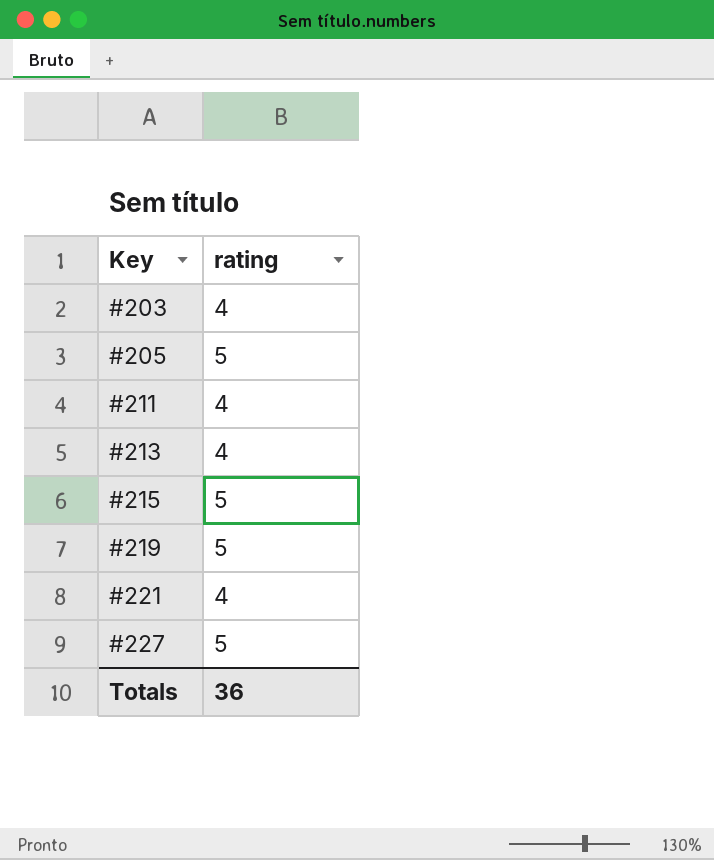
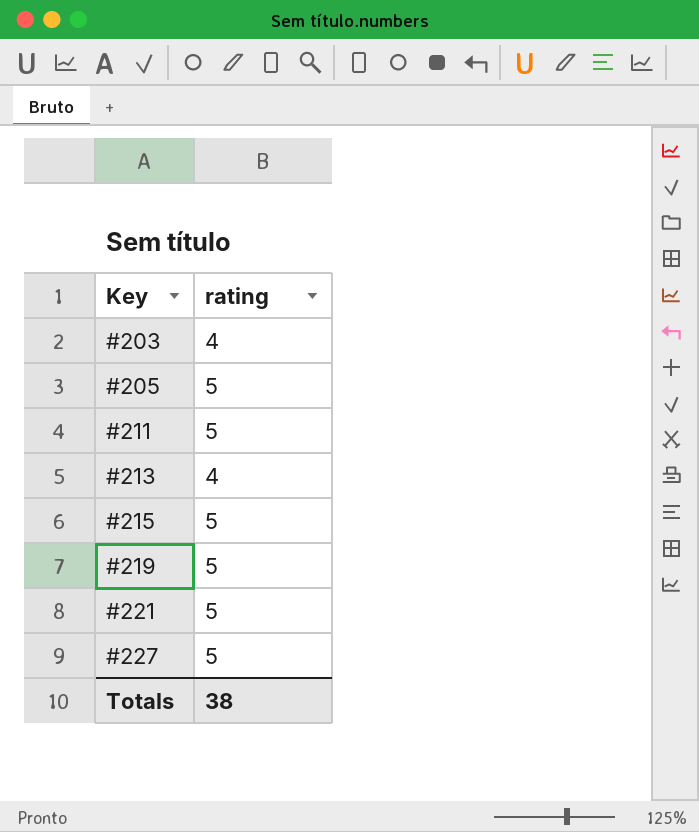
#211 | rating: 4 -> 5
#221 | rating: 4 -> 5
Totals | rating: 36 -> 38

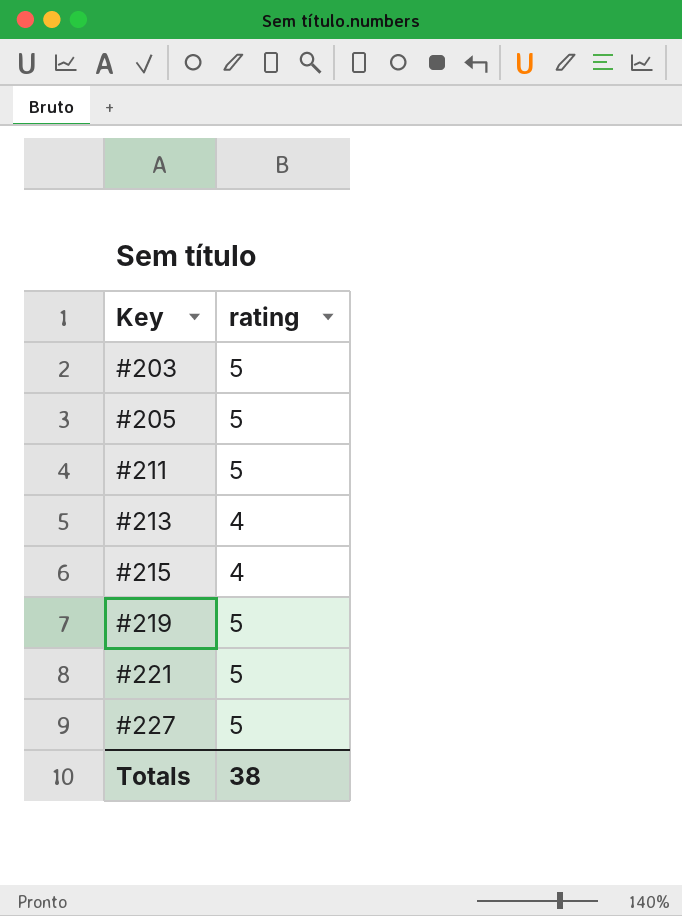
#203 | rating: 4 -> 5
#215 | rating: 5 -> 4

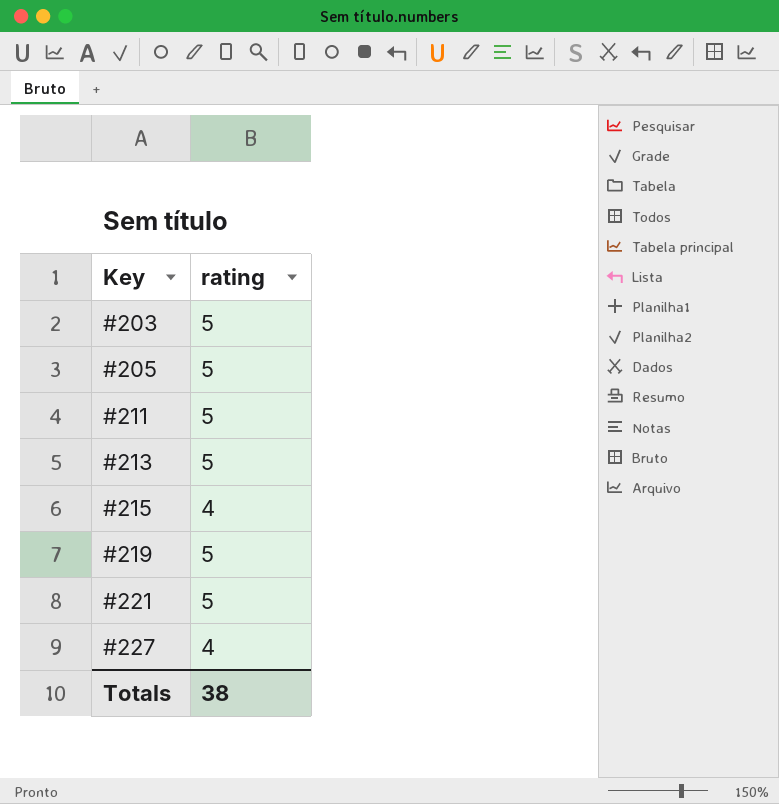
#213 | rating: 4 -> 5
#227 | rating: 5 -> 4

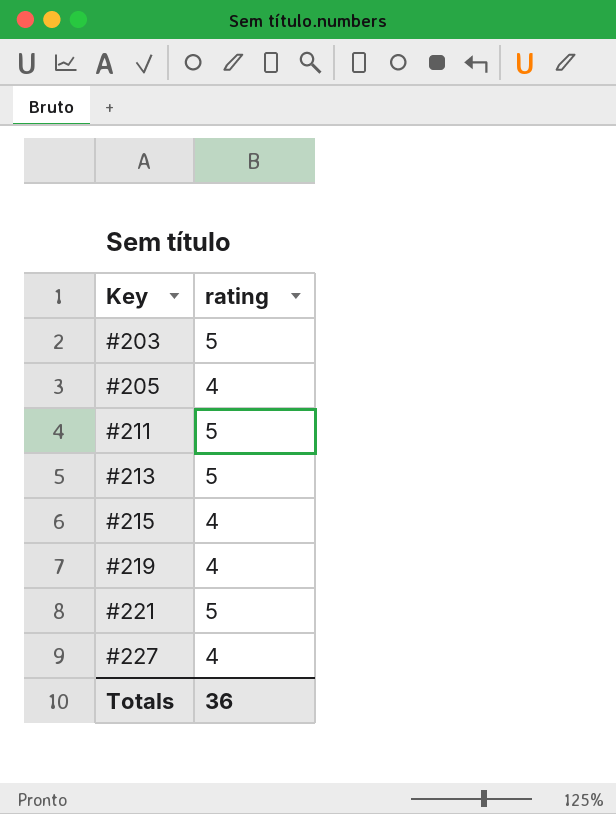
#205 | rating: 5 -> 4
#219 | rating: 5 -> 4
Totals | rating: 38 -> 36

